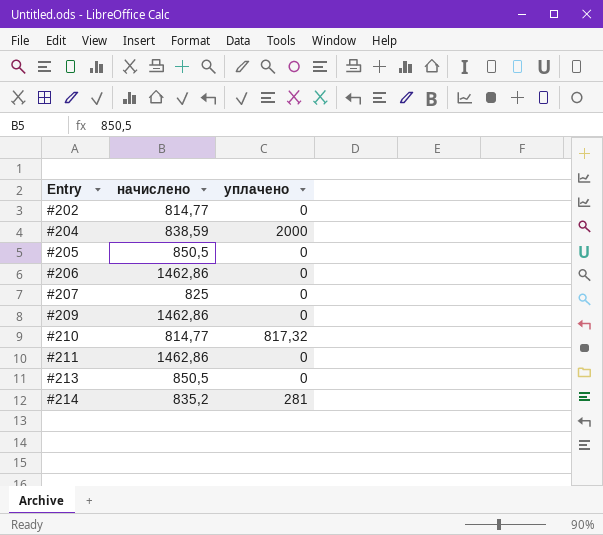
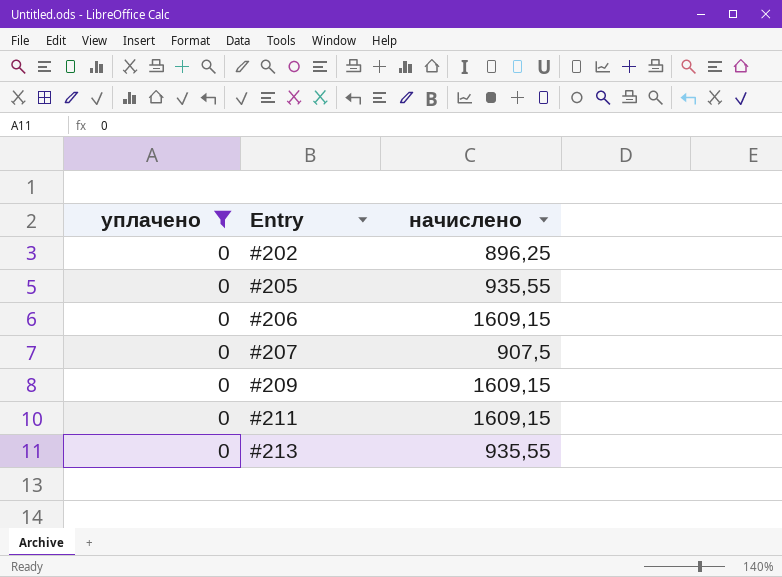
filter: none -> уплачено = 0
column уплачено | position: 3 -> 1
#202 | начислено: 814,77 -> 896,25
#205 | начислено: 850,5 -> 935,55
#206 | начислено: 1462,86 -> 1609,15
#207 | начислено: 825 -> 907,5
#209 | начислено: 1462,86 -> 1609,15
#211 | начислено: 1462,86 -> 1609,15
#213 | начислено: 850,5 -> 935,55

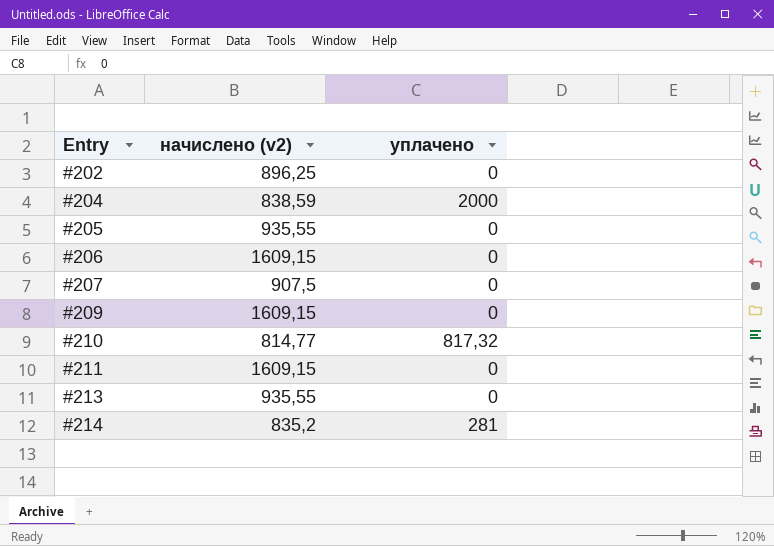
filter: уплачено = 0 -> none
column name: начислено -> начислено (v2)
column уплачено | position: 1 -> 3

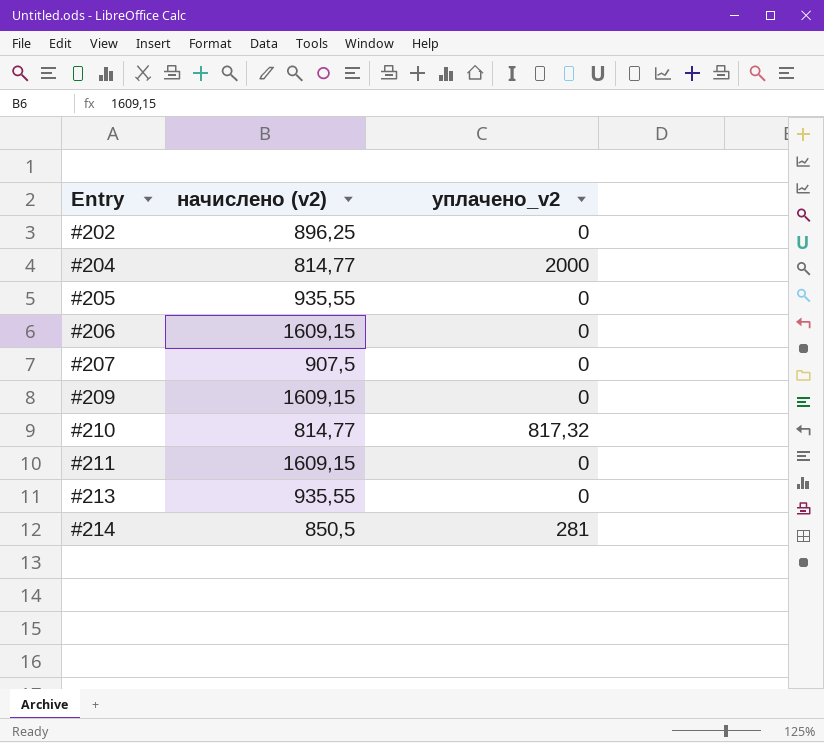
column name: уплачено -> уплачено_v2
#204 | начислено (v2): 838,59 -> 814,77
#214 | начислено (v2): 835,2 -> 850,5

